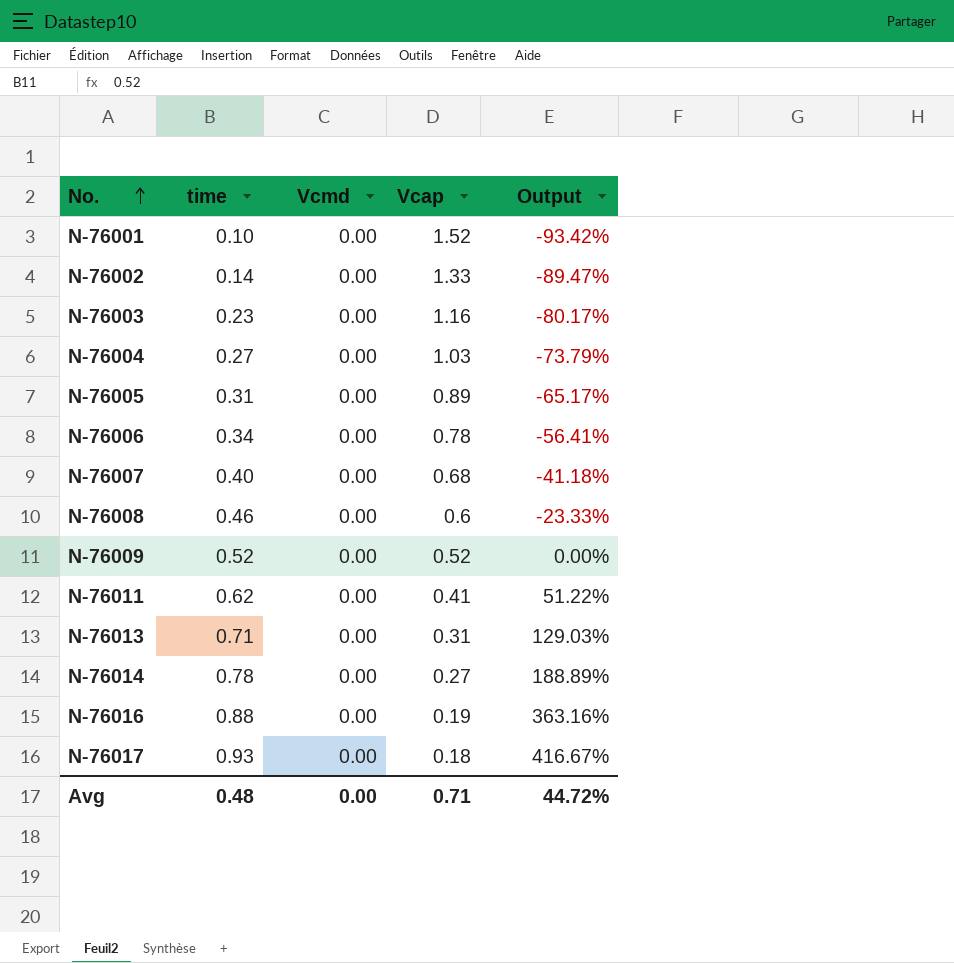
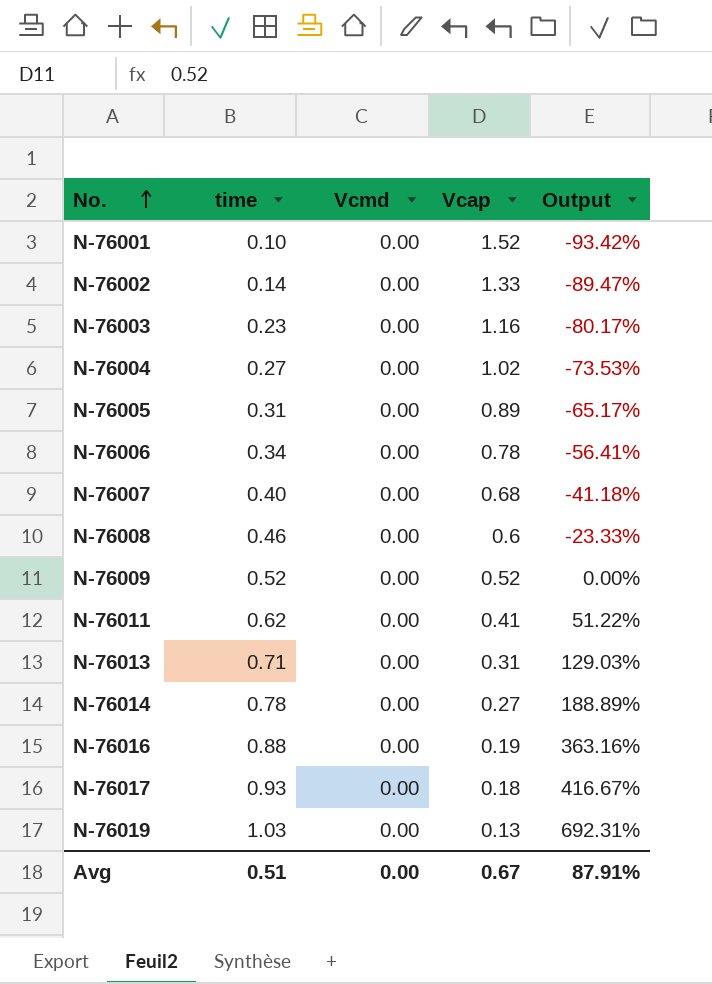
N-76004 | Vcap: 1.03 -> 1.02
N-76004 | Output: -73.79% -> -73.53%
row N-76019: none -> 1.03 | 0.00 | 0.13 | 692.31%
Avg | time: 0.48 -> 0.51
Avg | Vcap: 0.71 -> 0.67
Avg | Output: 44.72% -> 87.91%

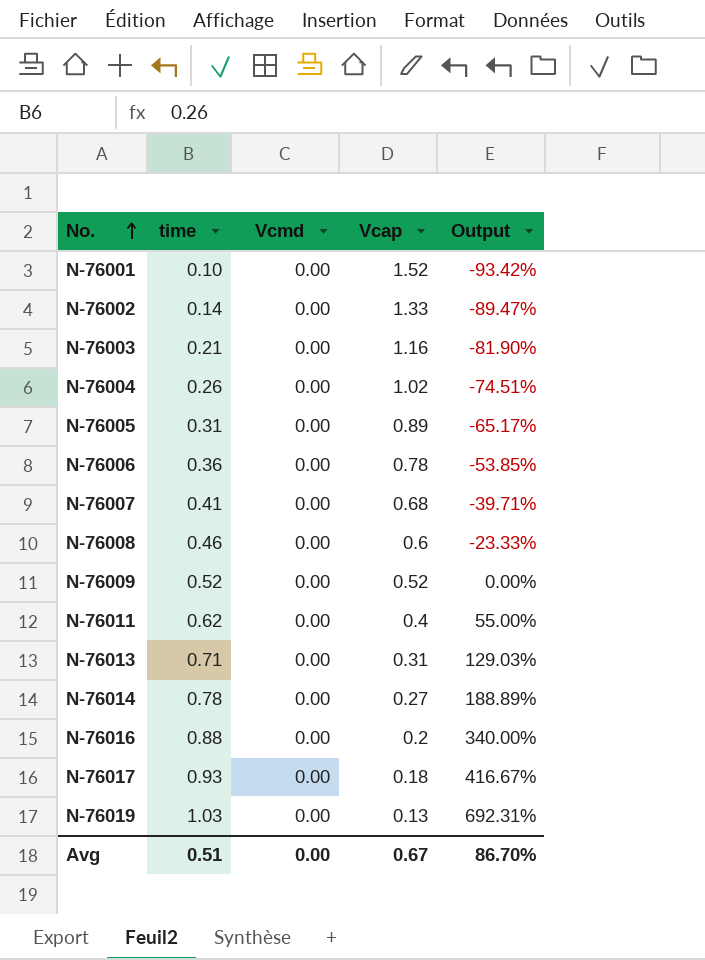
N-76003 | time: 0.23 -> 0.21
N-76003 | Output: -80.17% -> -81.90%
N-76004 | time: 0.27 -> 0.26
N-76004 | Output: -73.53% -> -74.51%
N-76006 | time: 0.34 -> 0.36
N-76006 | Output: -56.41% -> -53.85%
N-76007 | time: 0.40 -> 0.41
N-76007 | Output: -41.18% -> -39.71%
N-76011 | Vcap: 0.41 -> 0.4
N-76011 | Output: 51.22% -> 55.00%
N-76016 | Vcap: 0.19 -> 0.2
N-76016 | Output: 363.16% -> 340.00%
Avg | Output: 87.91% -> 86.70%

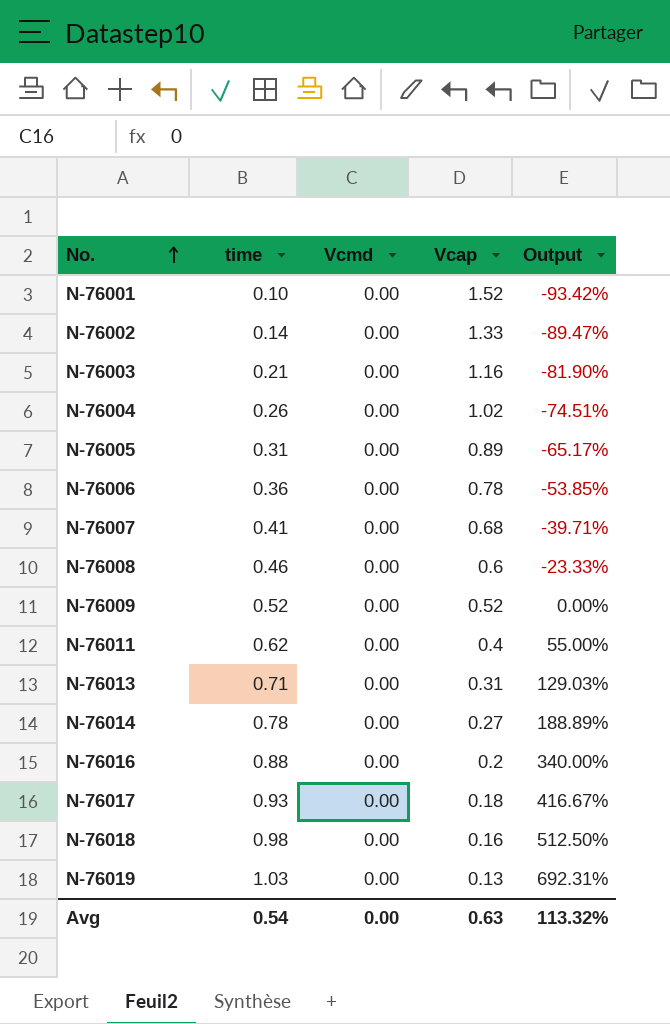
row N-76018: none -> 0.98 | 0.00 | 0.16 | 512.50%
Avg | time: 0.51 -> 0.54
Avg | Vcap: 0.67 -> 0.63
Avg | Output: 86.70% -> 113.32%

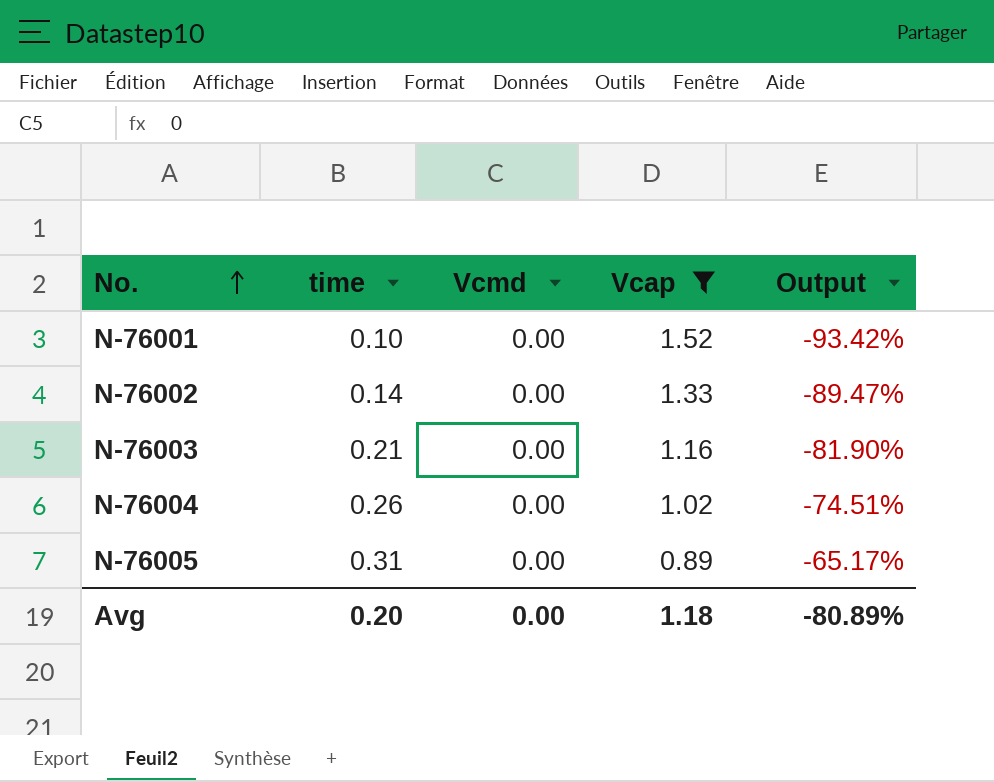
filter: none -> Vcap >= 0.89
Avg | time: 0.54 -> 0.20
Avg | Vcap: 0.63 -> 1.18
Avg | Output: 113.32% -> -80.89%

